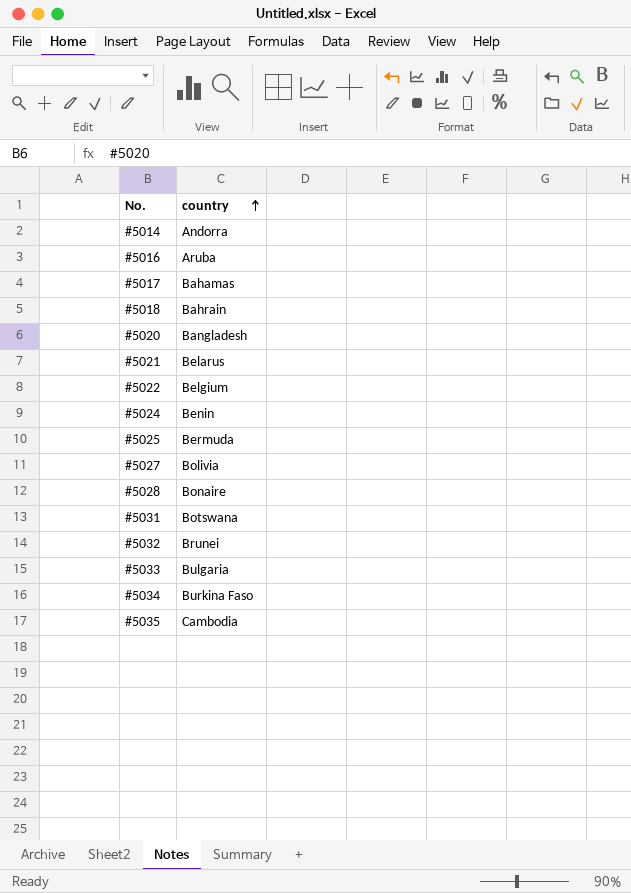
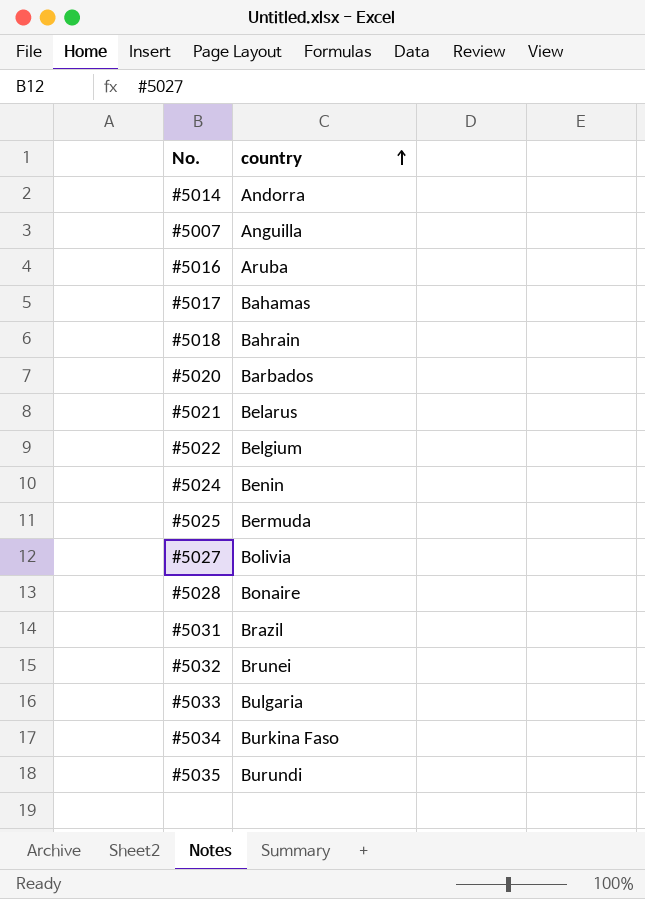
row #5007: none -> Anguilla
#5020 | country: Bangladesh -> Barbados
#5031 | country: Botswana -> Brazil
#5035 | country: Cambodia -> Burundi

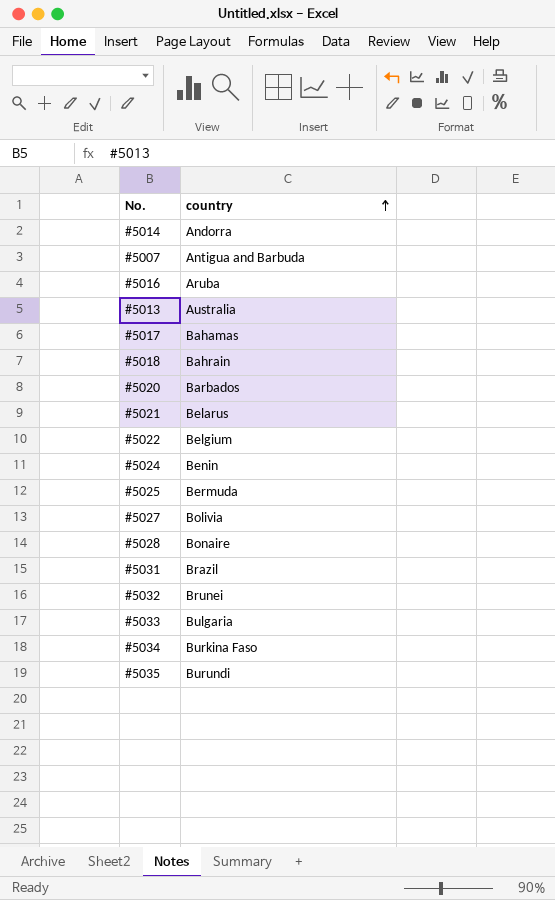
#5007 | country: Anguilla -> Antigua and Barbuda
row #5013: none -> Australia

